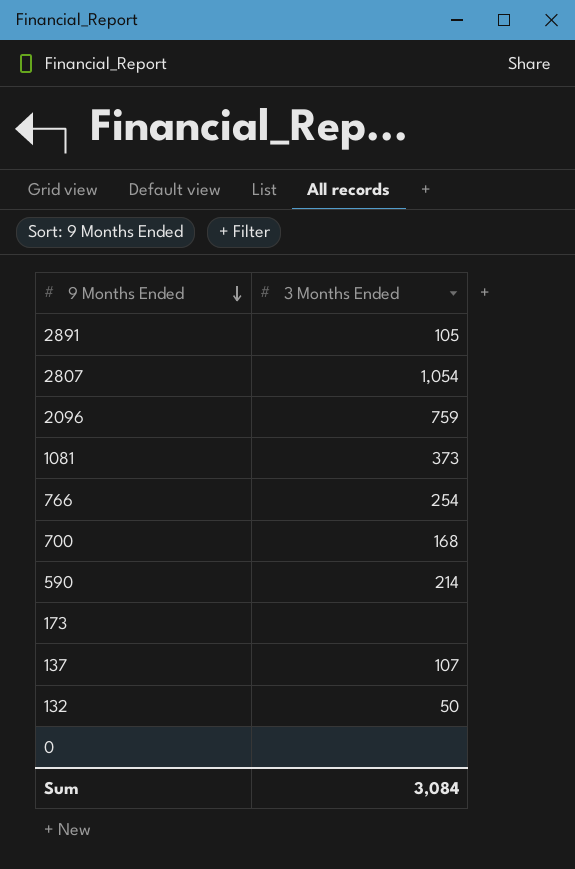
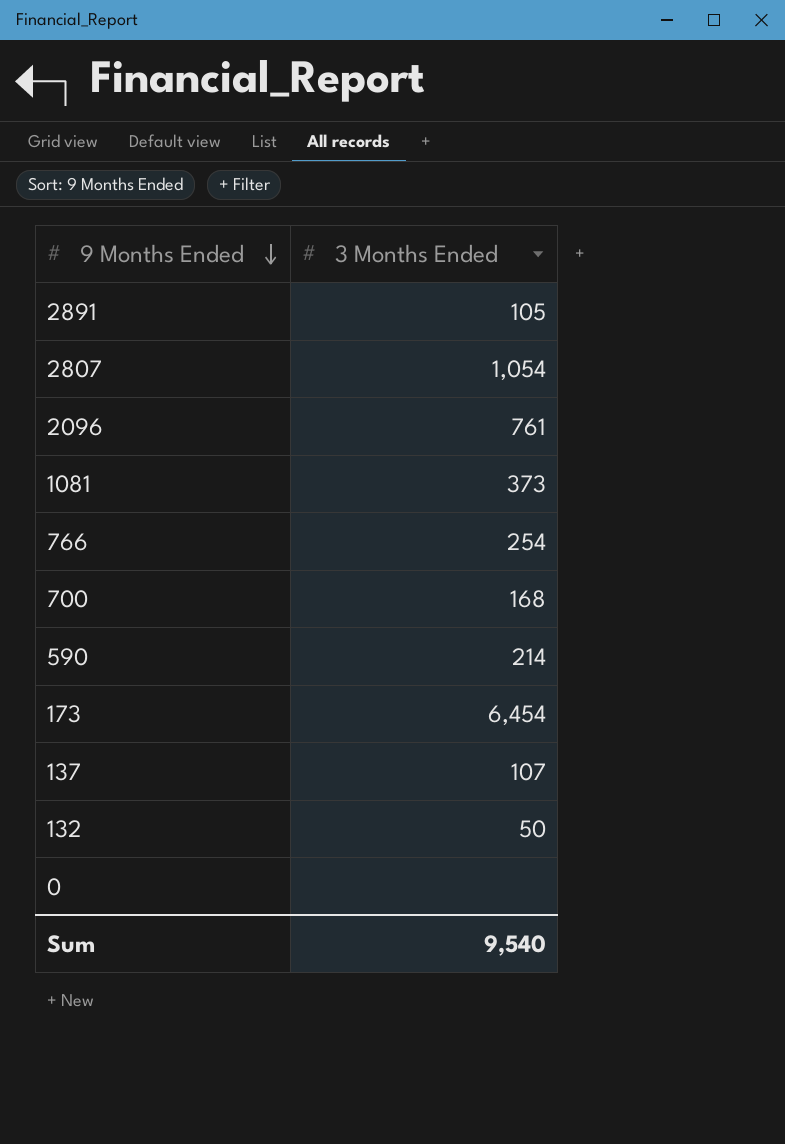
2096 | 3 Months Ended: 759 -> 761
173 | 3 Months Ended: none -> 6,454
Sum | 3 Months Ended: 3,084 -> 9,540

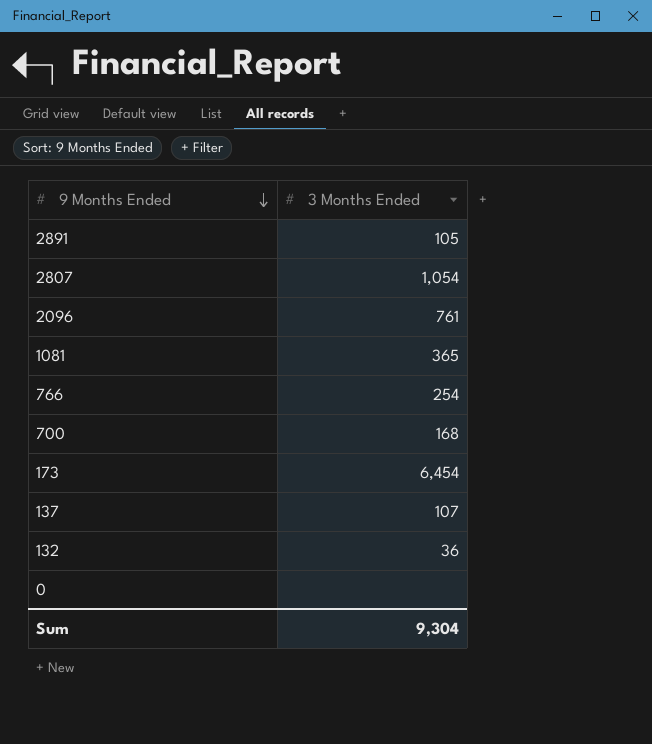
row 590: 214 -> none
1081 | 3 Months Ended: 373 -> 365
132 | 3 Months Ended: 50 -> 36
Sum | 3 Months Ended: 9,540 -> 9,304

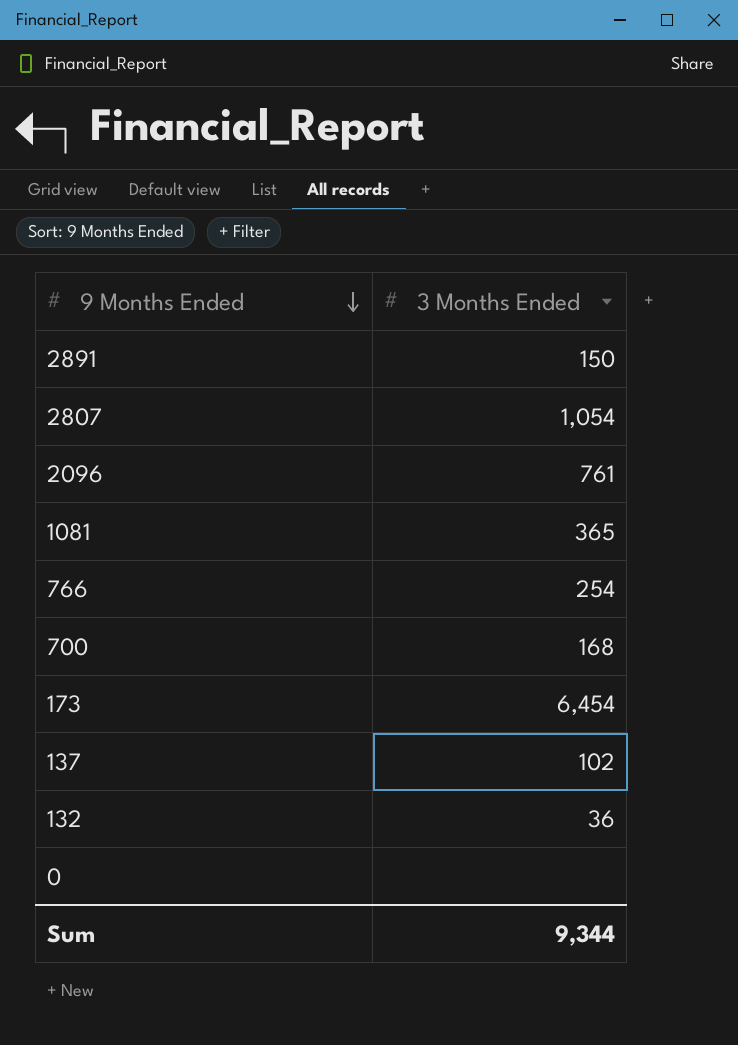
2891 | 3 Months Ended: 105 -> 150
137 | 3 Months Ended: 107 -> 102
Sum | 3 Months Ended: 9,304 -> 9,344

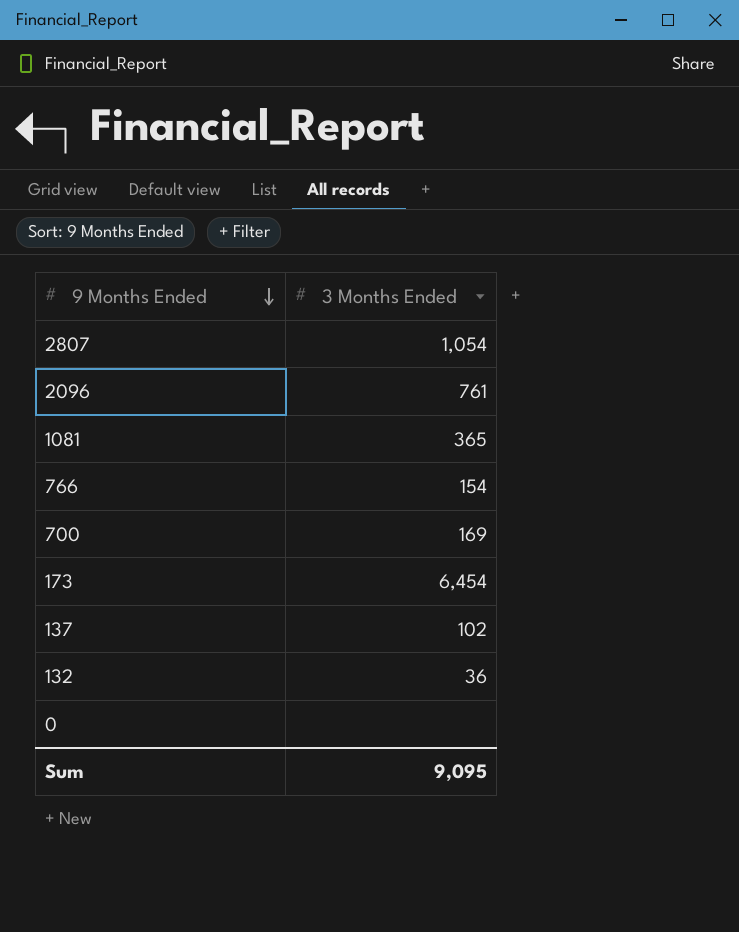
row 2891: 150 -> none
766 | 3 Months Ended: 254 -> 154
700 | 3 Months Ended: 168 -> 169
Sum | 3 Months Ended: 9,344 -> 9,095

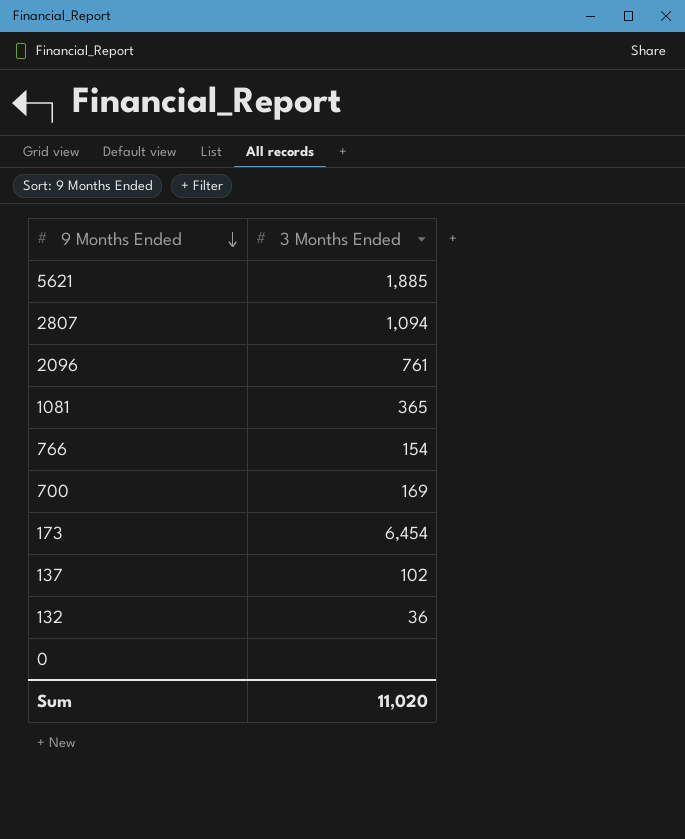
row 5621: none -> 1,885
2807 | 3 Months Ended: 1,054 -> 1,094
Sum | 3 Months Ended: 9,095 -> 11,020

